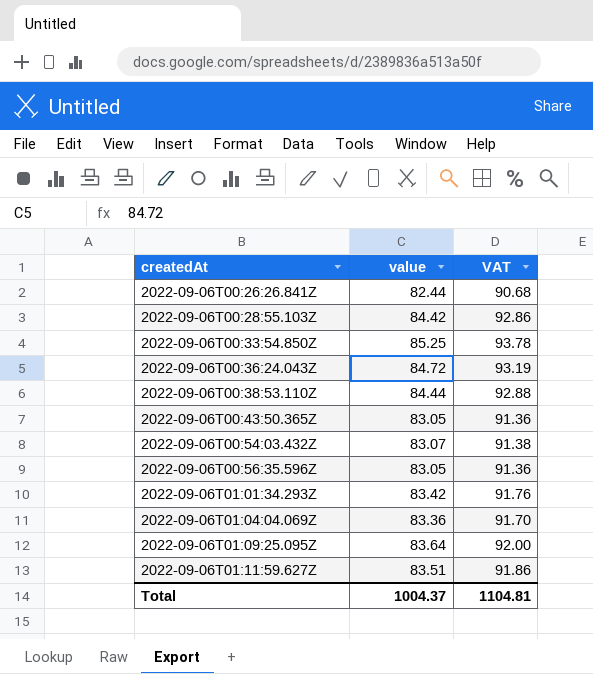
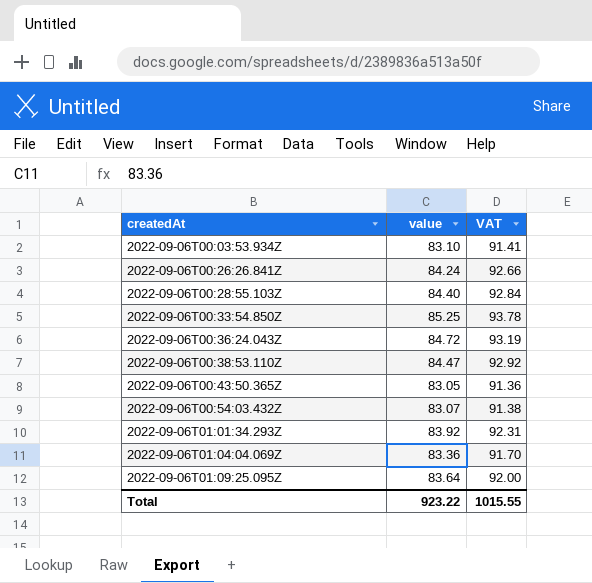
row 2022-09-06T00:56:35.596Z: 83.05 | 91.36 -> none
row 2022-09-06T01:11:59.627Z: 83.51 | 91.86 -> none
row 2022-09-06T00:03:53.934Z: none -> 83.10 | 91.41
2022-09-06T00:26:26.841Z | value: 82.44 -> 84.24
2022-09-06T00:26:26.841Z | VAT: 90.68 -> 92.66
2022-09-06T00:28:55.103Z | value: 84.42 -> 84.40
2022-09-06T00:28:55.103Z | VAT: 92.86 -> 92.84
2022-09-06T00:38:53.110Z | value: 84.44 -> 84.47
2022-09-06T00:38:53.110Z | VAT: 92.88 -> 92.92
2022-09-06T01:01:34.293Z | value: 83.42 -> 83.92
2022-09-06T01:01:34.293Z | VAT: 91.76 -> 92.31
Total | value: 1004.37 -> 923.22
Total | VAT: 1104.81 -> 1015.55

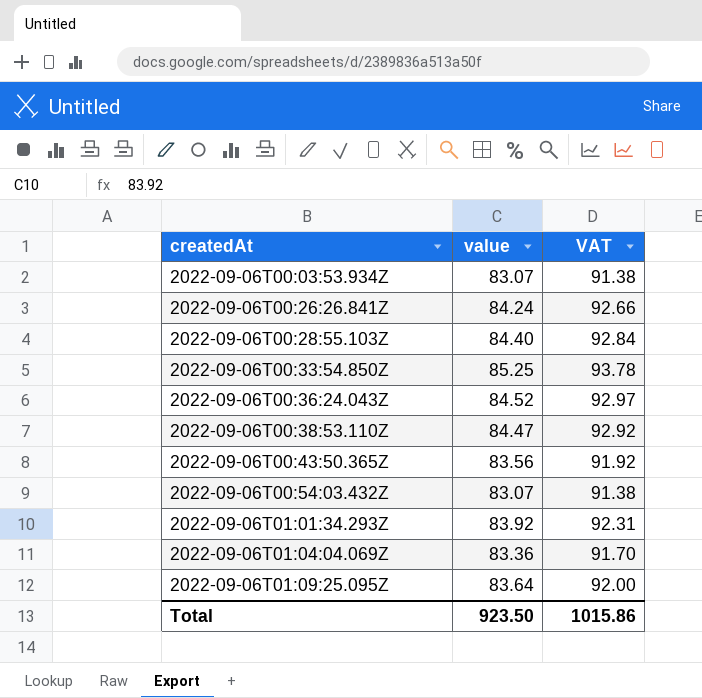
2022-09-06T00:03:53.934Z | value: 83.10 -> 83.07
2022-09-06T00:03:53.934Z | VAT: 91.41 -> 91.38
2022-09-06T00:36:24.043Z | value: 84.72 -> 84.52
2022-09-06T00:36:24.043Z | VAT: 93.19 -> 92.97
2022-09-06T00:43:50.365Z | value: 83.05 -> 83.56
2022-09-06T00:43:50.365Z | VAT: 91.36 -> 91.92
Total | value: 923.22 -> 923.50
Total | VAT: 1015.55 -> 1015.86

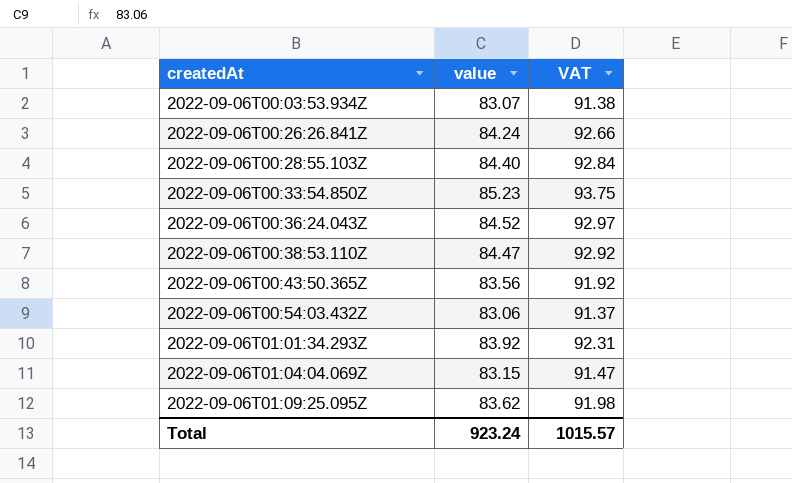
2022-09-06T00:33:54.850Z | value: 85.25 -> 85.23
2022-09-06T00:33:54.850Z | VAT: 93.78 -> 93.75
2022-09-06T00:54:03.432Z | value: 83.07 -> 83.06
2022-09-06T00:54:03.432Z | VAT: 91.38 -> 91.37
2022-09-06T01:04:04.069Z | value: 83.36 -> 83.15
2022-09-06T01:04:04.069Z | VAT: 91.70 -> 91.47
2022-09-06T01:09:25.095Z | value: 83.64 -> 83.62
2022-09-06T01:09:25.095Z | VAT: 92.00 -> 91.98
Total | value: 923.50 -> 923.24
Total | VAT: 1015.86 -> 1015.57

